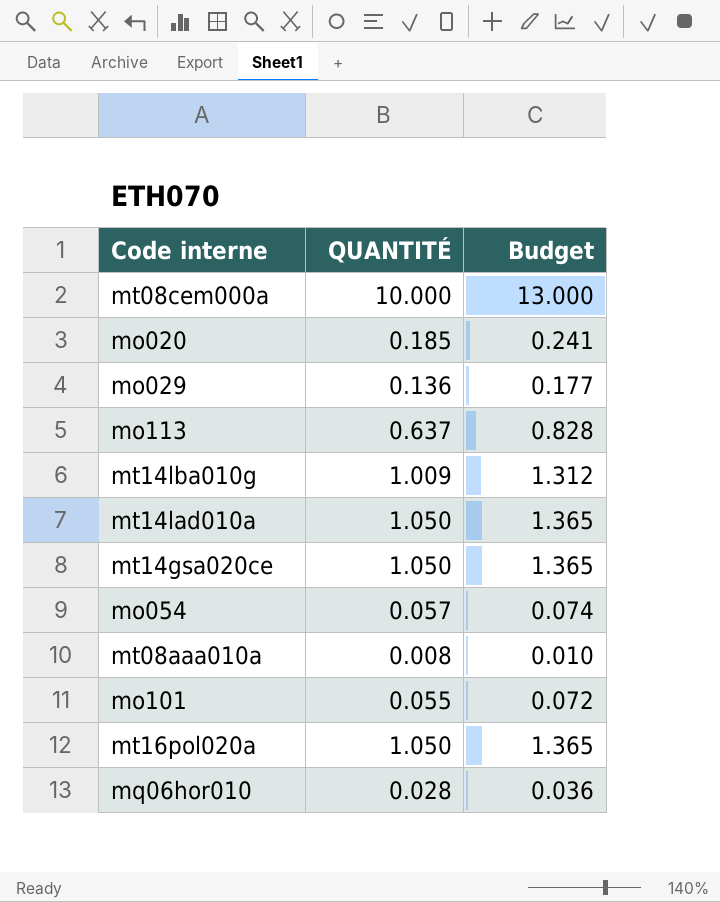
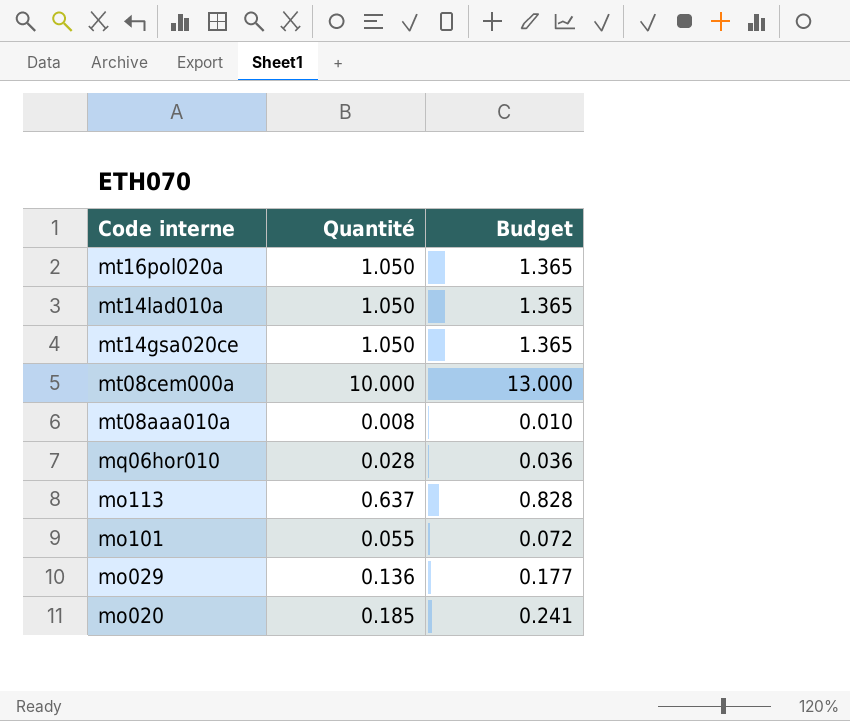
row order: none -> Code interne descending
column name: QUANTITÉ -> Quantité
row mt14lba010g: 1.009 | 1.312 -> none
row mo054: 0.057 | 0.074 -> none

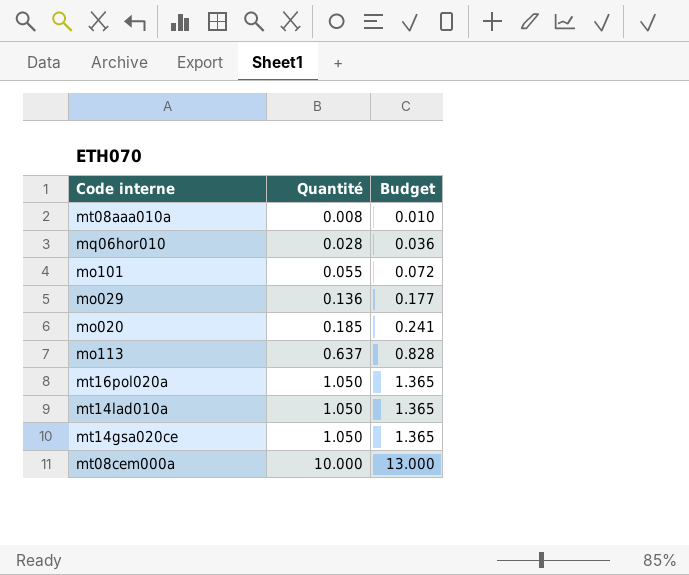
row order: Code interne descending -> Quantité ascending

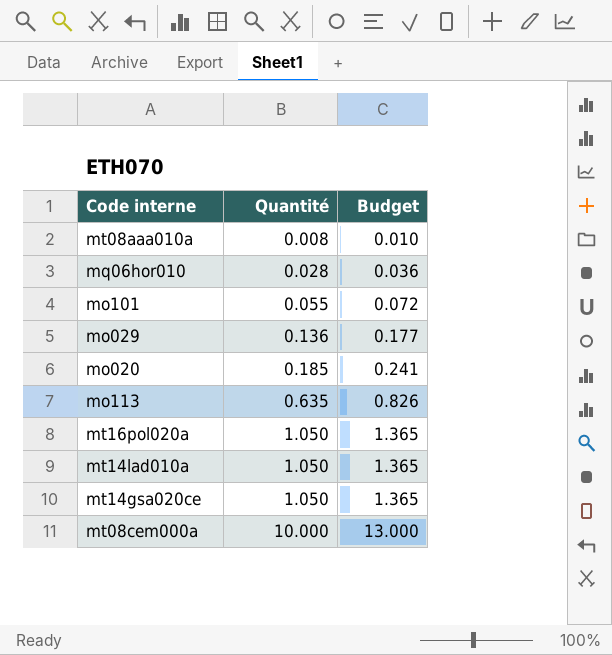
mo113 | Quantité: 0.637 -> 0.635
mo113 | Budget: 0.828 -> 0.826

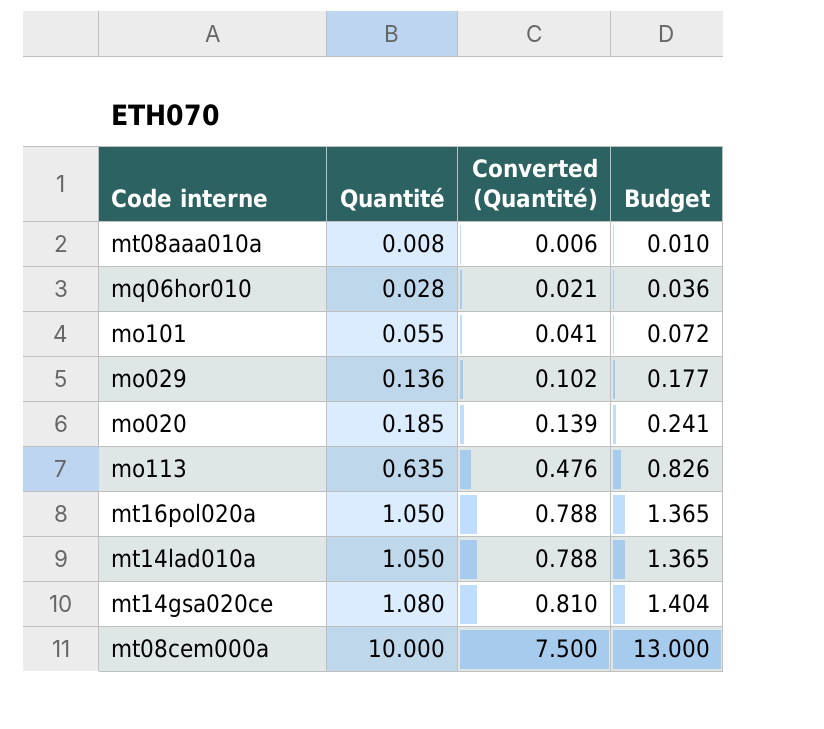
column Converted (Quantité) | formula: none -> [Quantité] * 0.75
mt14gsa020ce | Quantité: 1.050 -> 1.080
mt14gsa020ce | Budget: 1.365 -> 1.404

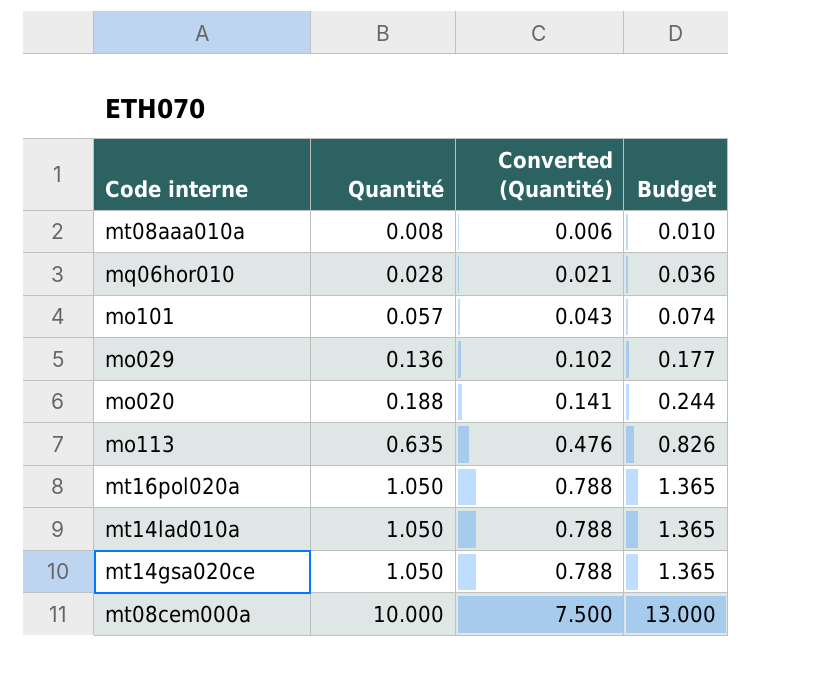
mo101 | Quantité: 0.055 -> 0.057
mo101 | Converted (Quantité): 0.041 -> 0.043
mo101 | Budget: 0.072 -> 0.074
mo020 | Quantité: 0.185 -> 0.188
mo020 | Converted (Quantité): 0.139 -> 0.141
mo020 | Budget: 0.241 -> 0.244
mt14gsa020ce | Quantité: 1.080 -> 1.050
mt14gsa020ce | Converted (Quantité): 0.810 -> 0.788
mt14gsa020ce | Budget: 1.404 -> 1.365

